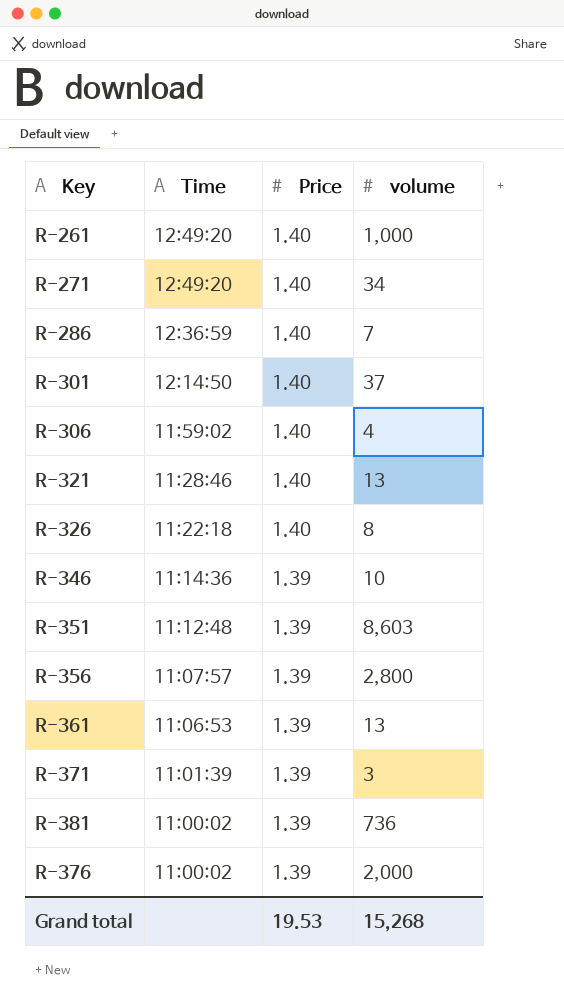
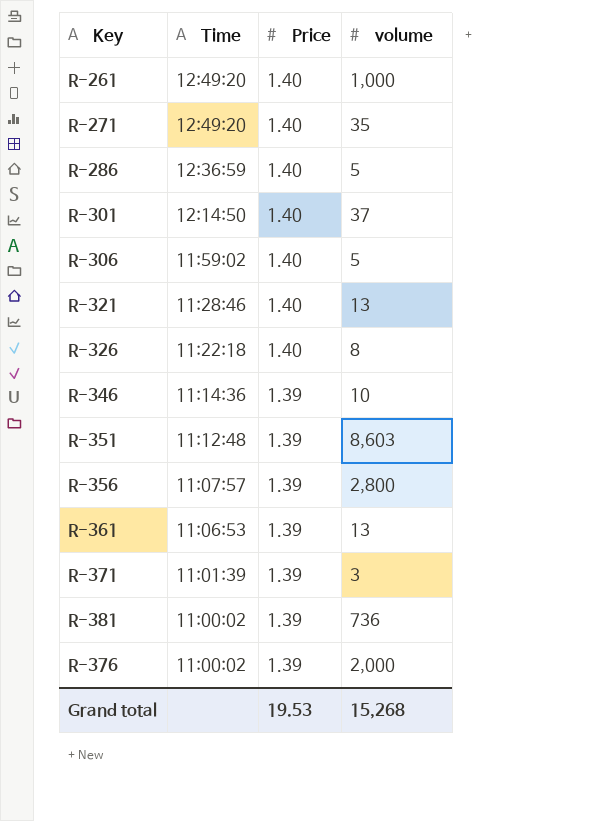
R-271 | volume: 34 -> 35
R-286 | volume: 7 -> 5
R-306 | volume: 4 -> 5

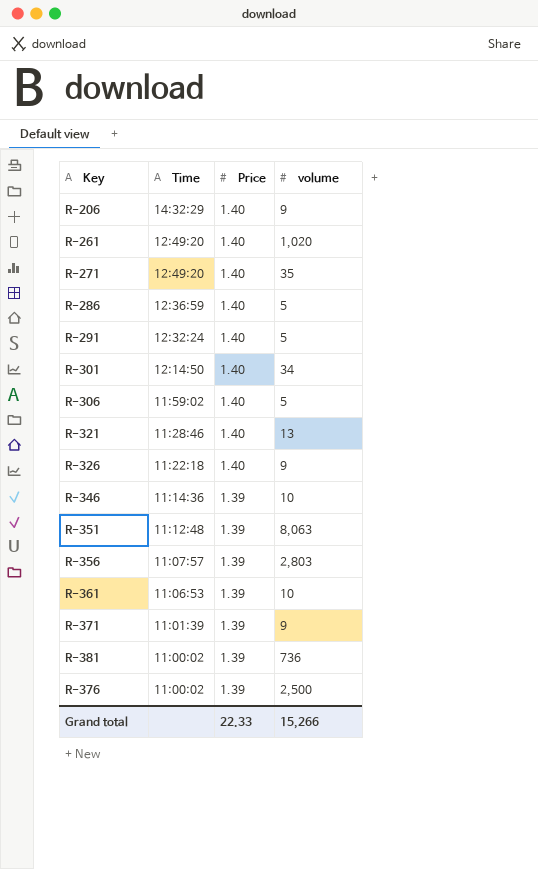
row R-206: none -> 14:32:29 | 1.40 | 9
R-261 | volume: 1,000 -> 1,020
row R-291: none -> 12:32:24 | 1.40 | 5
R-301 | volume: 37 -> 34
R-326 | volume: 8 -> 9
R-351 | volume: 8,603 -> 8,063
R-356 | volume: 2,800 -> 2,803
R-361 | volume: 13 -> 10
R-371 | volume: 3 -> 9
R-376 | volume: 2,000 -> 2,500
Grand total | Price: 19.53 -> 22.33
Grand total | volume: 15,268 -> 15,266

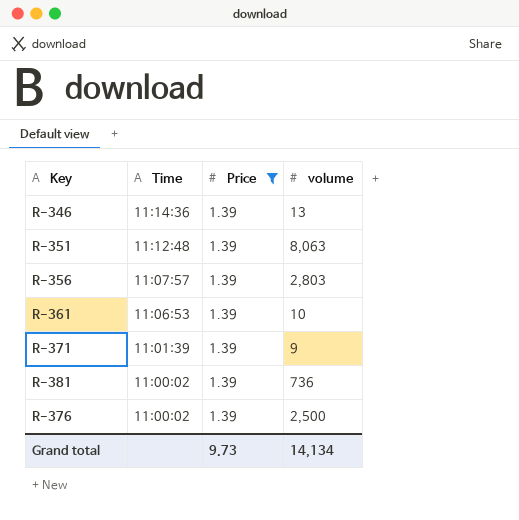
filter: none -> Price = 1.39
R-346 | volume: 10 -> 13
Grand total | Price: 22.33 -> 9.73
Grand total | volume: 15,266 -> 14,134

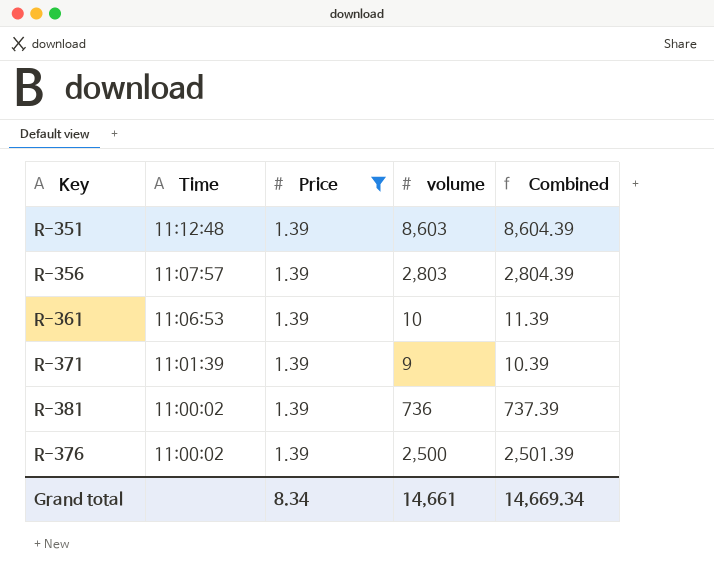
column Combined | formula: none -> [Price] + [volume]
row R-346: 11:14:36 | 1.39 | 13 -> none
R-351 | volume: 8,063 -> 8,603
Grand total | Price: 9.73 -> 8.34
Grand total | volume: 14,134 -> 14,661

